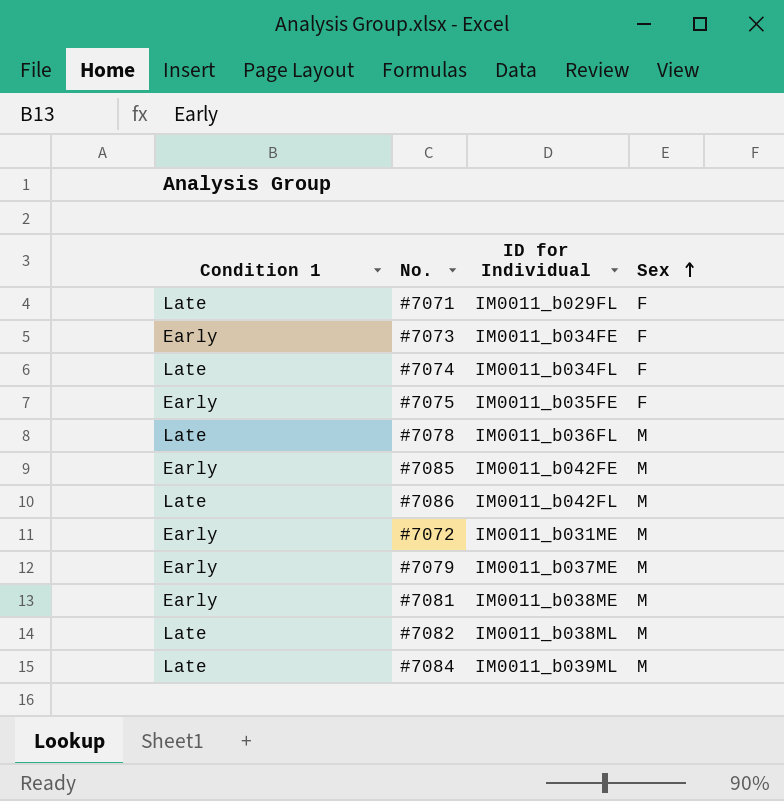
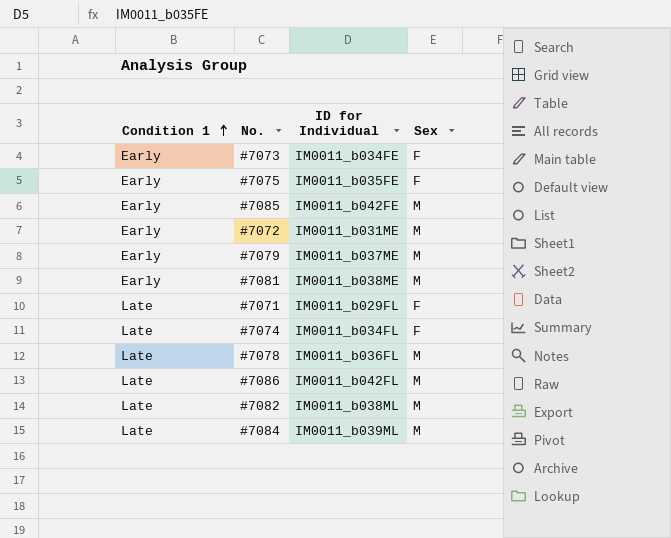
row order: Sex ascending -> Condition 1 ascending

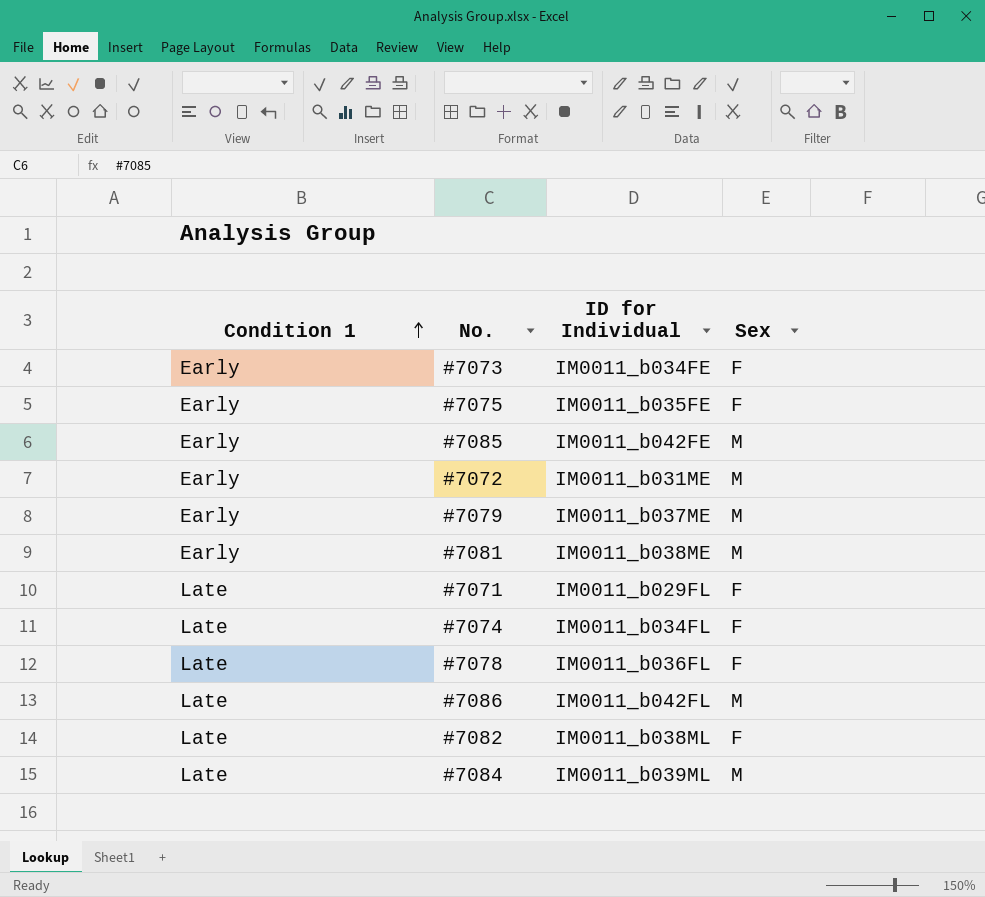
#7078 | Sex: M -> F
#7082 | Sex: M -> F

